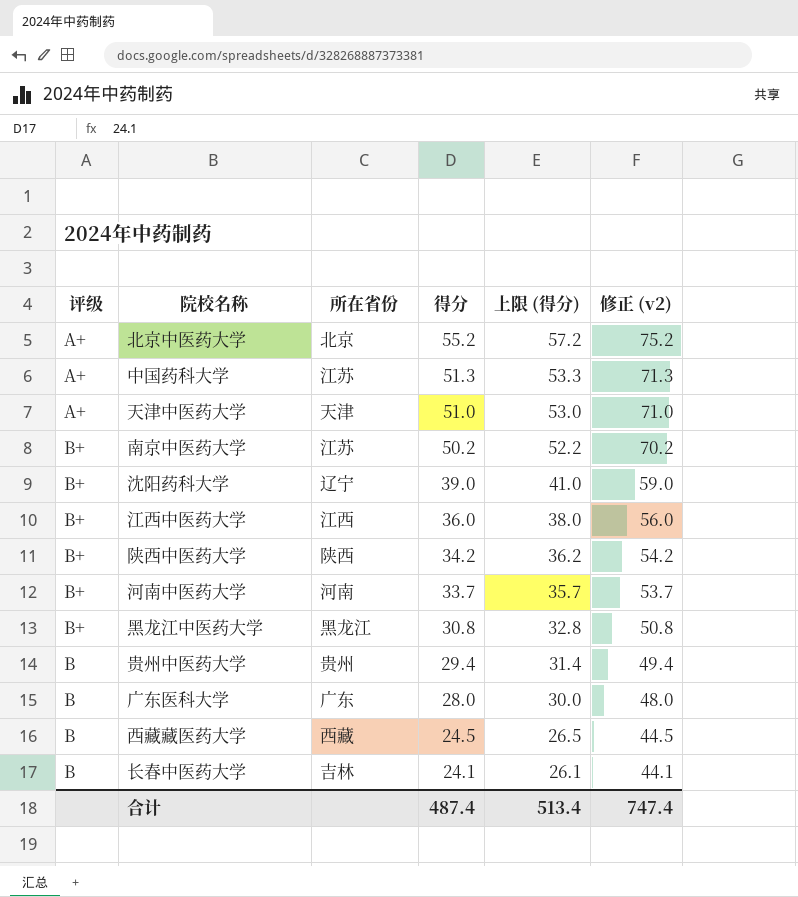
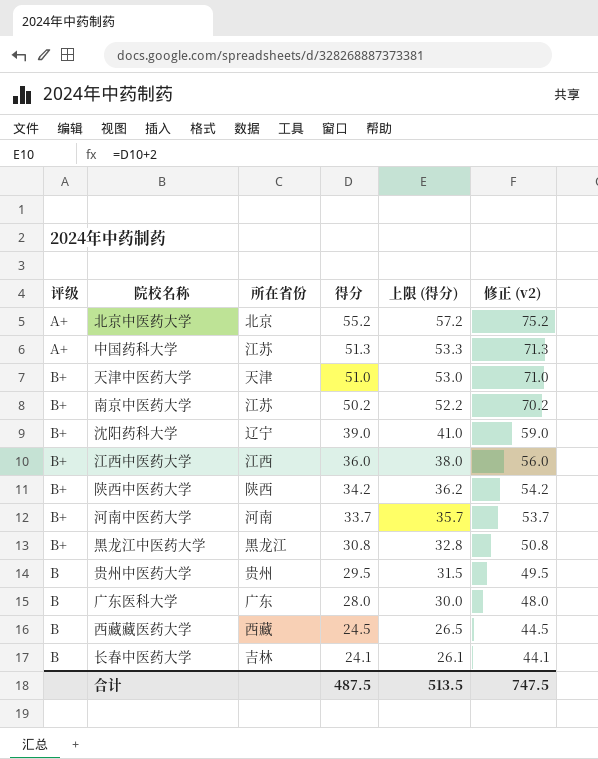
天津中医药大学 | 评级: A+ -> B+
贵州中医药大学 | 得分: 29.4 -> 29.5
贵州中医药大学 | 上限 (得分): 31.4 -> 31.5
贵州中医药大学 | 修正 (v2): 49.4 -> 49.5
合计 | 得分: 487.4 -> 487.5
合计 | 上限 (得分): 513.4 -> 513.5
合计 | 修正 (v2): 747.4 -> 747.5

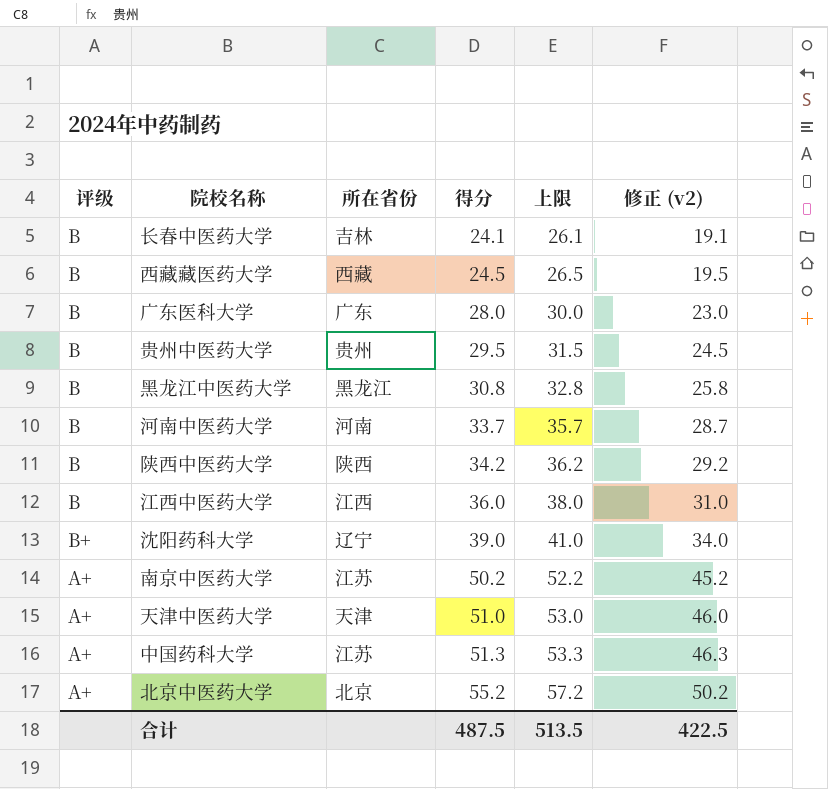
row order: 得分 descending -> 得分 ascending
column name: 上限 (得分) -> 上限
column 修正 (v2) | formula: [得分] + 20 -> [得分] - 5
黑龙江中医药大学 | 评级: B+ -> B
河南中医药大学 | 评级: B+ -> B
陕西中医药大学 | 评级: B+ -> B
江西中医药大学 | 评级: B+ -> B
南京中医药大学 | 评级: B+ -> A+
天津中医药大学 | 评级: B+ -> A+
合计 | 修正 (v2): 747.5 -> 422.5

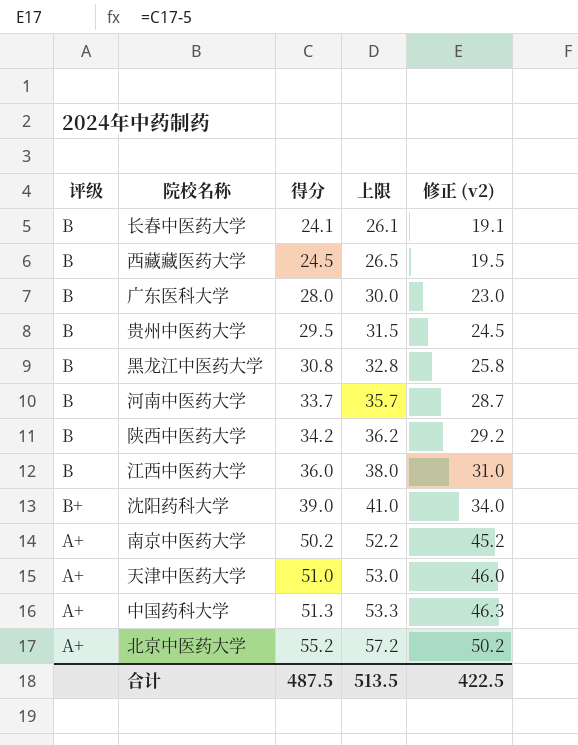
column 所在省份 | position: 3 -> none

